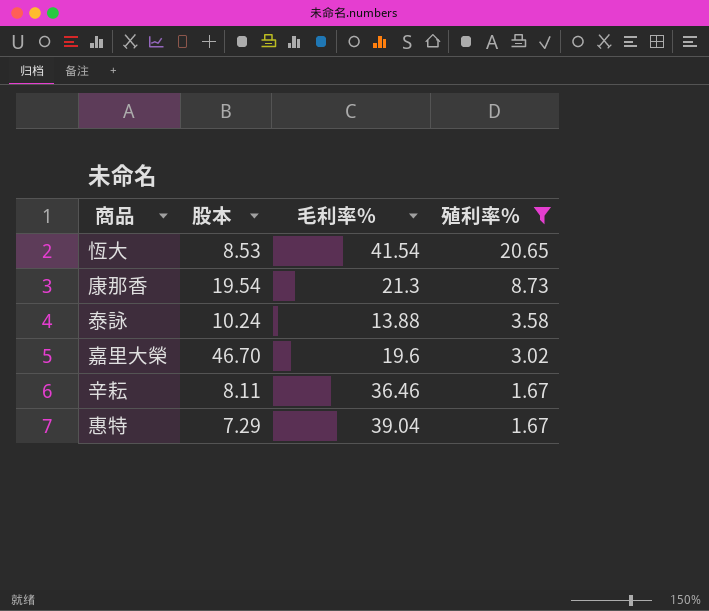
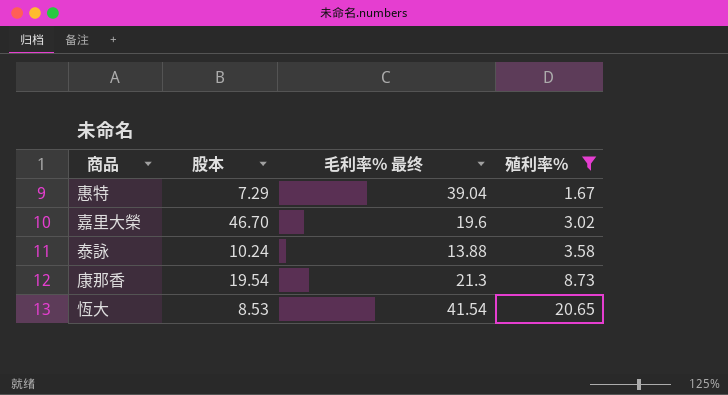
row order: 殖利率% descending -> 殖利率% ascending
column name: 毛利率% -> 毛利率% 最终
row 辛耘: 8.11 | 36.46 | 1.67 -> none

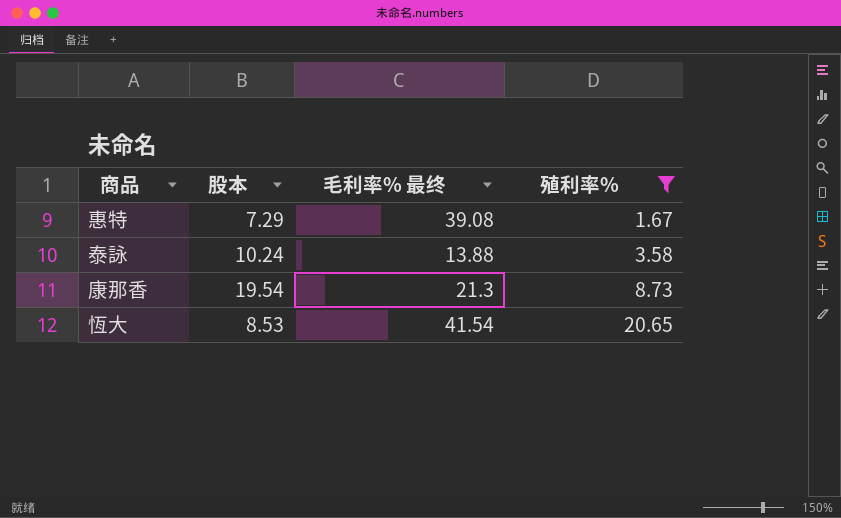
row 嘉里大榮: 46.70 | 19.6 | 3.02 -> none
惠特 | 毛利率% 最终: 39.04 -> 39.08

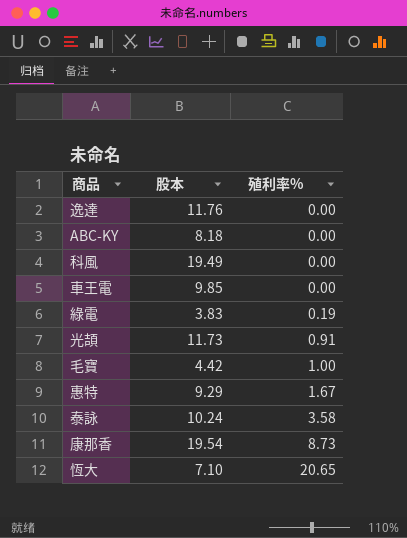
filter: 殖利率% >= 1.67 -> none
column 毛利率% 最终 | position: 3 -> none
惠特 | 股本: 7.29 -> 9.29
恆大 | 股本: 8.53 -> 7.10

